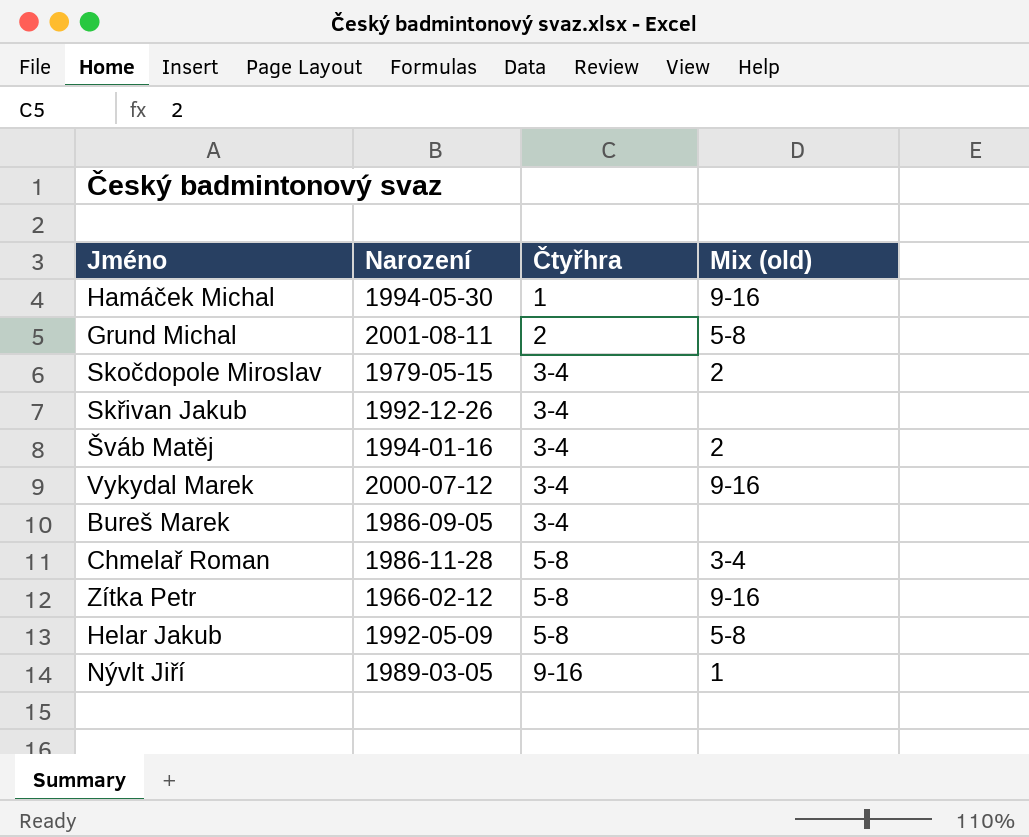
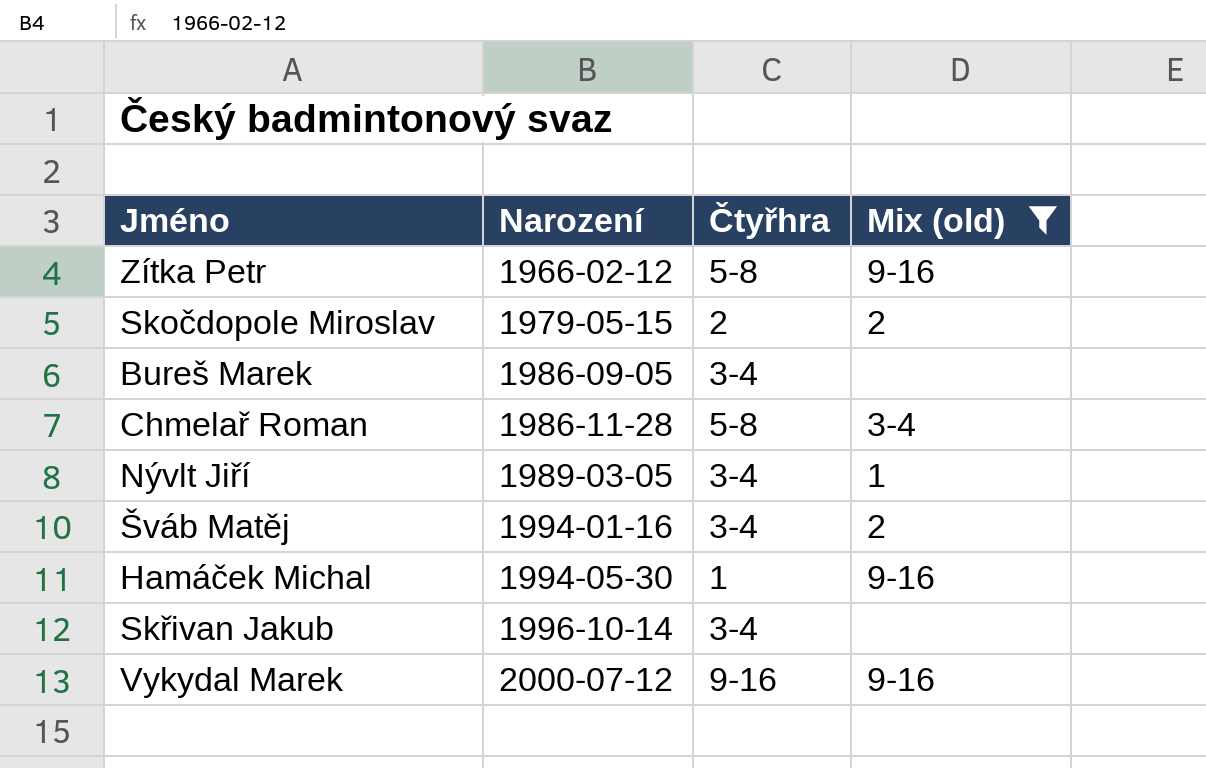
filter: none -> Mix (old) != 5-8
row order: Čtyřhra ascending -> Narození ascending
Skočdopole Miroslav | Čtyřhra: 3-4 -> 2
Nývlt Jiří | Čtyřhra: 9-16 -> 3-4
Skřivan Jakub | Narození: 1992-12-26 -> 1996-10-14
Vykydal Marek | Čtyřhra: 3-4 -> 9-16

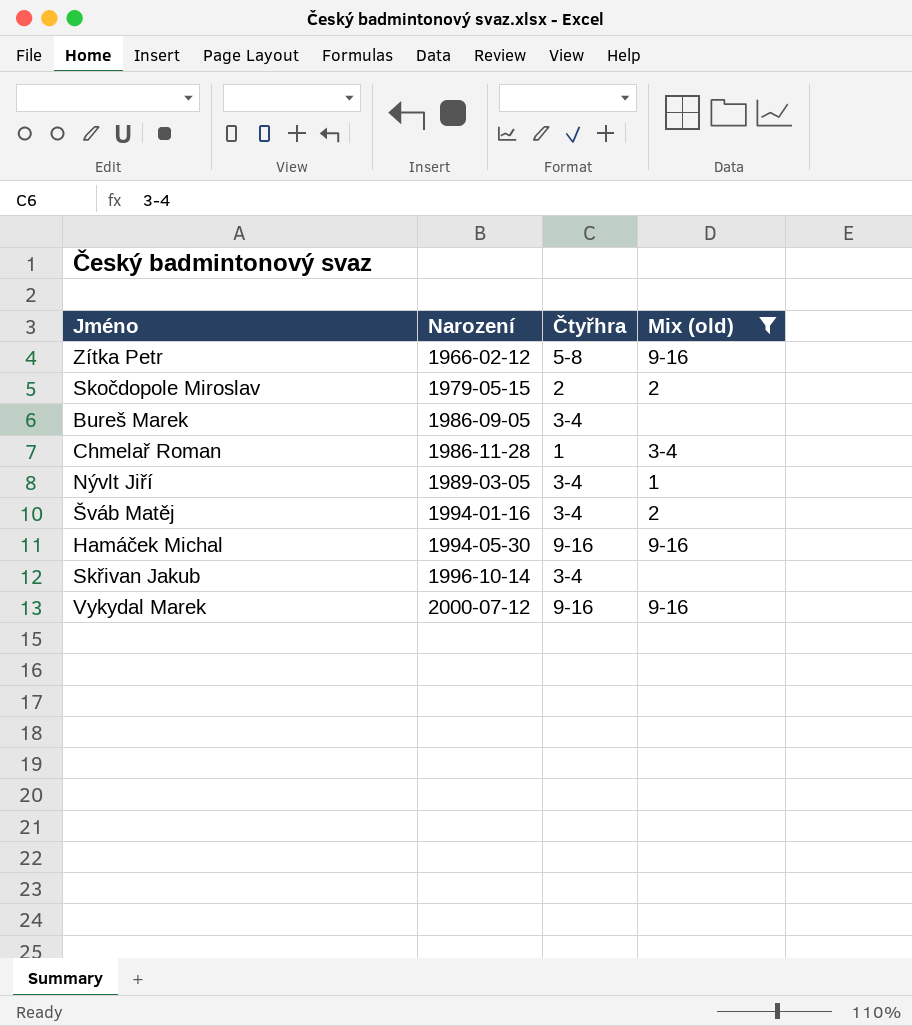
Chmelař Roman | Čtyřhra: 5-8 -> 1
Hamáček Michal | Čtyřhra: 1 -> 9-16

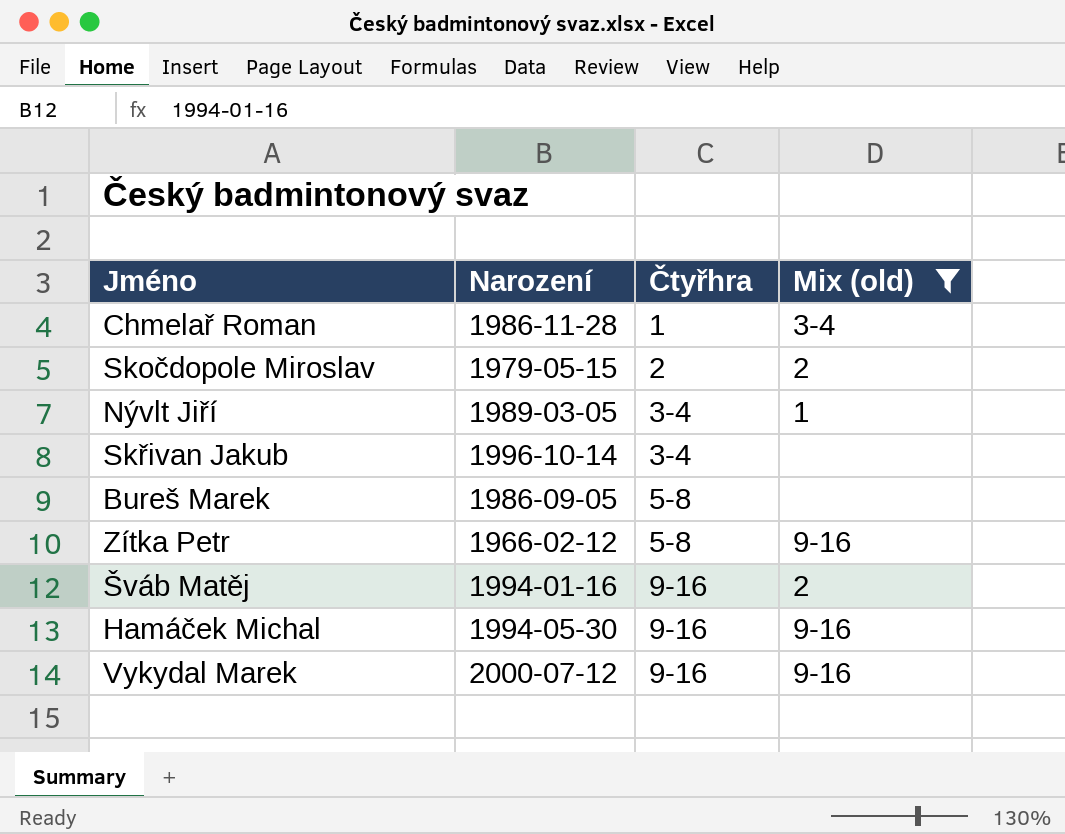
row order: Narození ascending -> Čtyřhra ascending
Bureš Marek | Čtyřhra: 3-4 -> 5-8
Šváb Matěj | Čtyřhra: 3-4 -> 9-16

